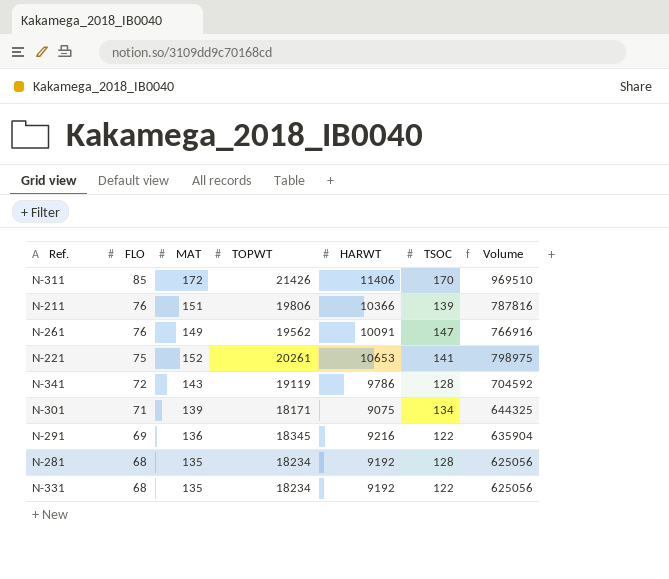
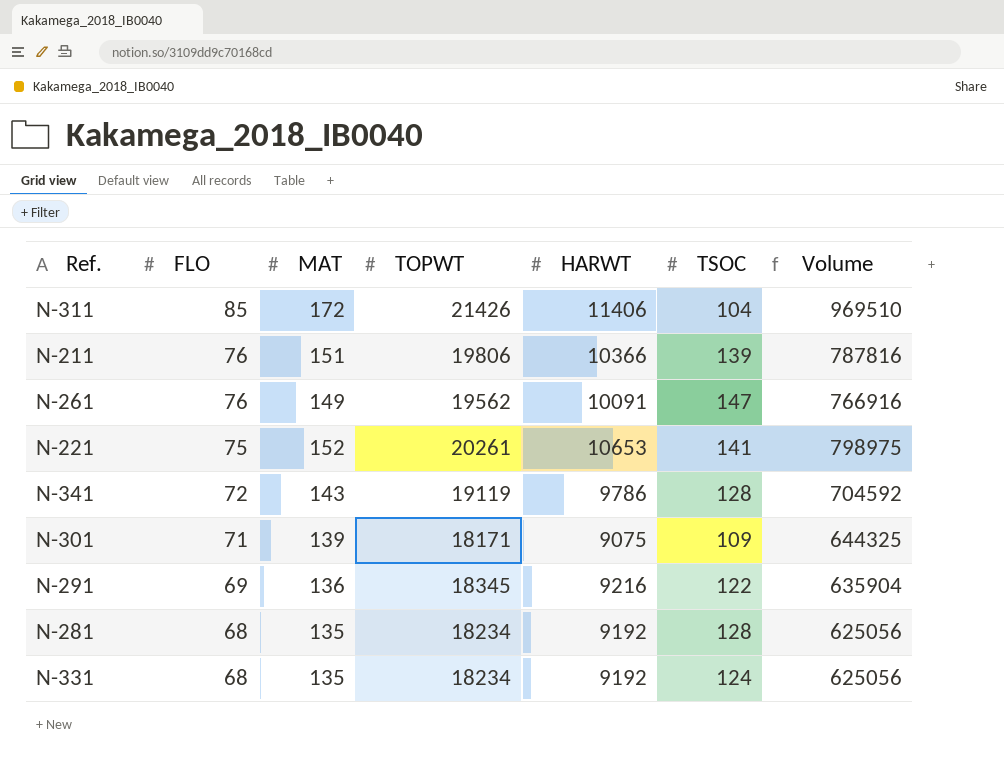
N-311 | TSOC: 170 -> 104
N-301 | TSOC: 134 -> 109
N-331 | TSOC: 122 -> 124

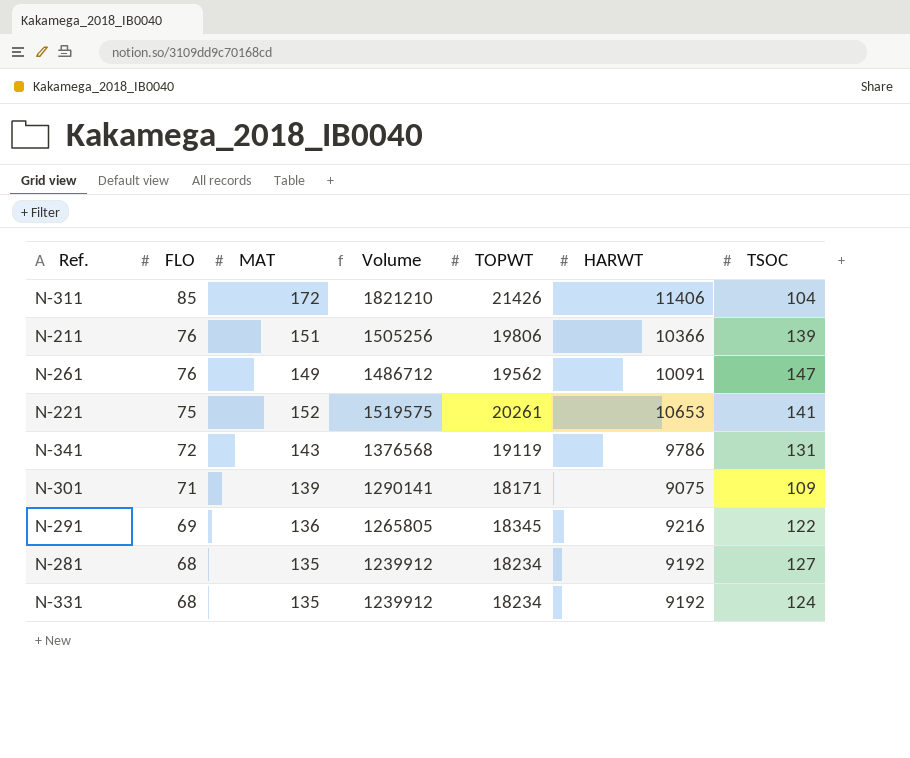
column Volume | formula: [FLO] * [HARWT] -> [FLO] * [TOPWT]
column Volume | position: 7 -> 4
N-341 | TSOC: 128 -> 131
N-281 | TSOC: 128 -> 127

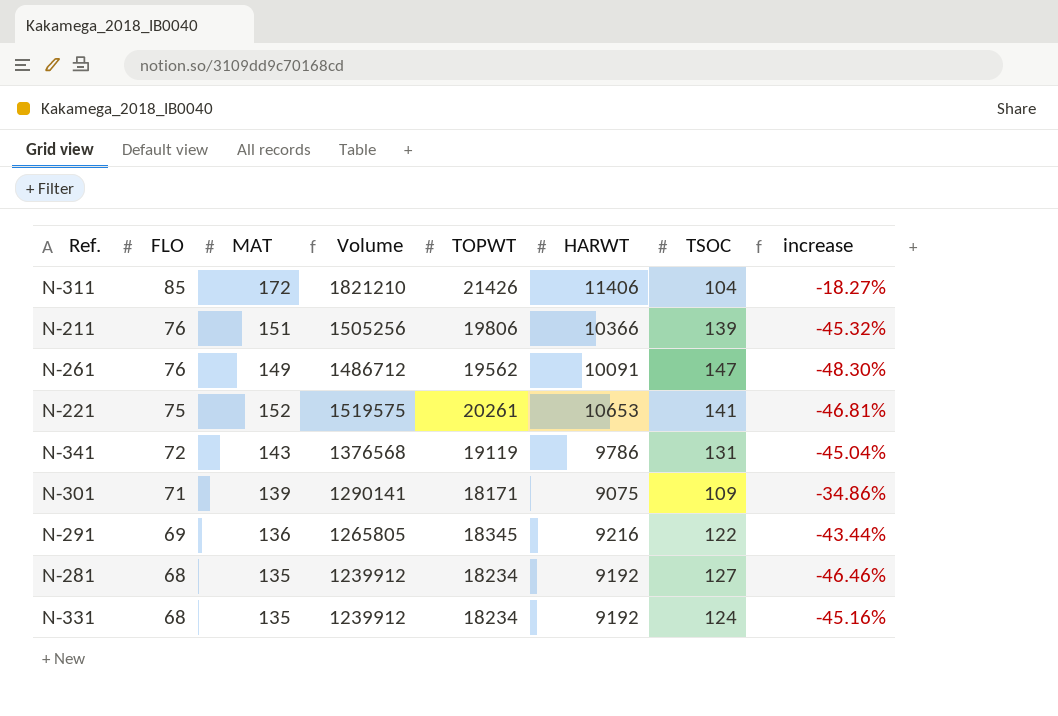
column increase | formula: none -> ([FLO] - [TSOC]) / [TSOC]

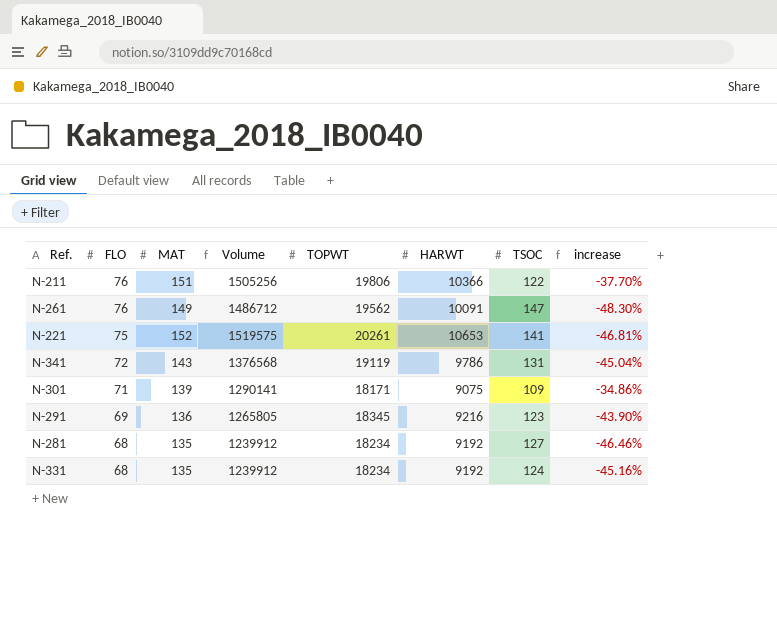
row N-311: 85 | 172 | 1821210 | 21426 | 11406 | 104 | -18.27% -> none
N-211 | TSOC: 139 -> 122
N-211 | increase: -45.32% -> -37.70%
N-291 | TSOC: 122 -> 123
N-291 | increase: -43.44% -> -43.90%

